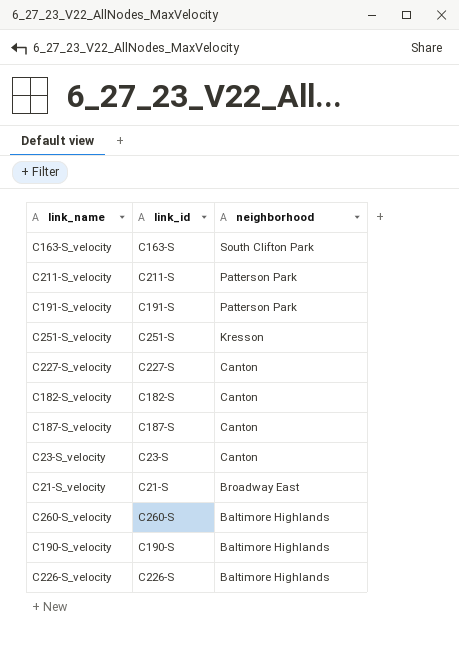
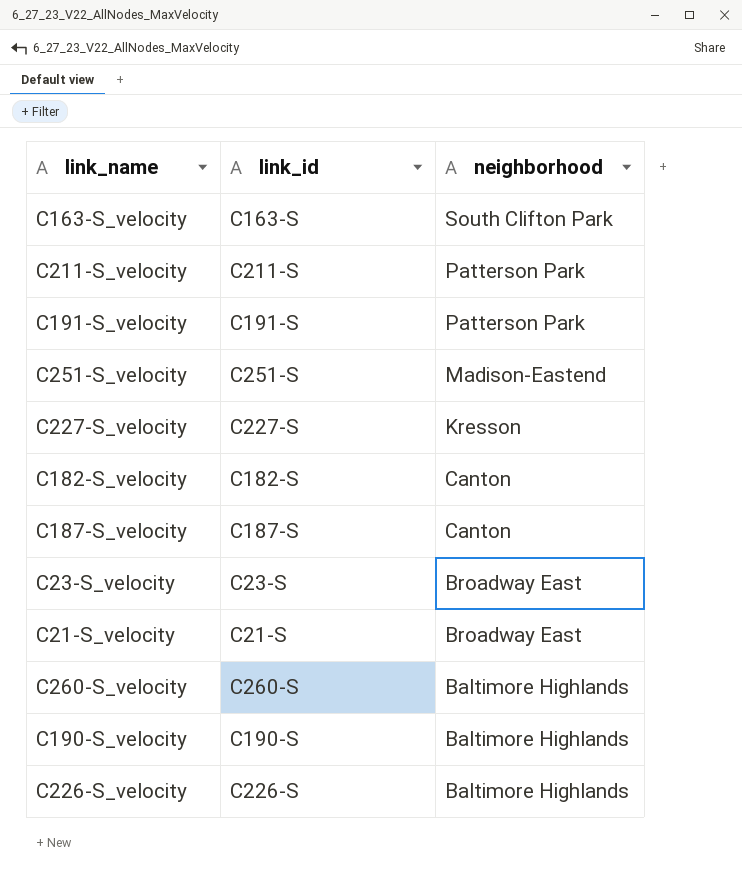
C251-S_velocity | neighborhood: Kresson -> Madison-Eastend
C227-S_velocity | neighborhood: Canton -> Kresson
C23-S_velocity | neighborhood: Canton -> Broadway East

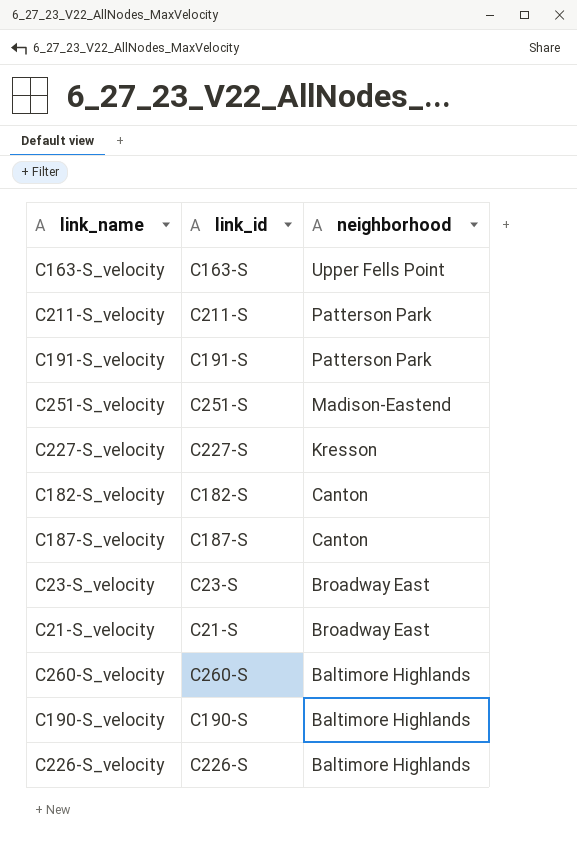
C163-S_velocity | neighborhood: South Clifton Park -> Upper Fells Point

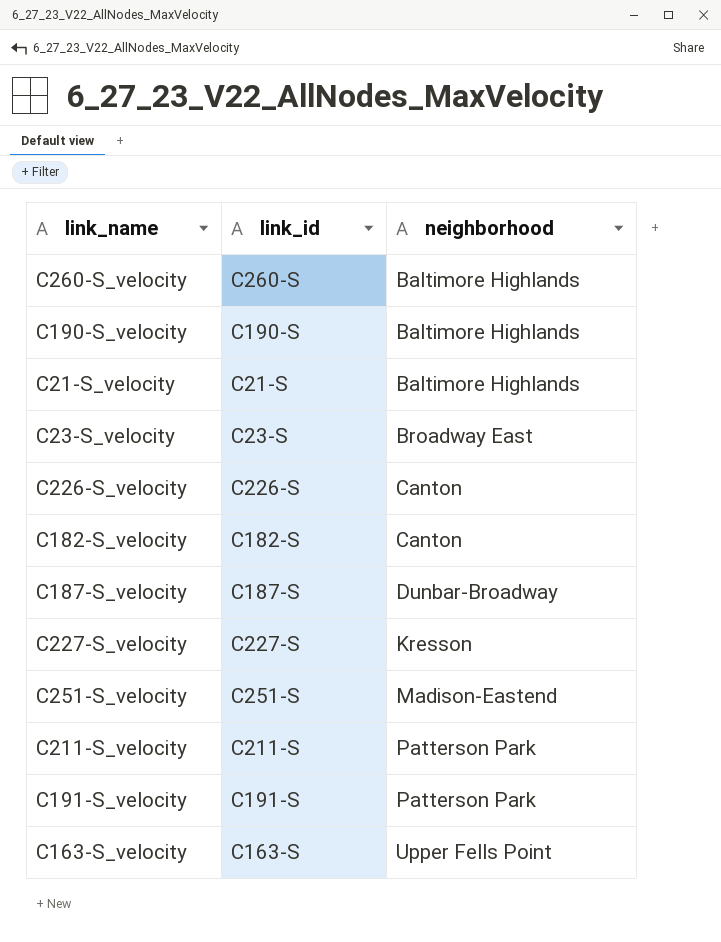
row order: neighborhood descending -> neighborhood ascending
C21-S_velocity | neighborhood: Broadway East -> Baltimore Highlands
C226-S_velocity | neighborhood: Baltimore Highlands -> Canton
C187-S_velocity | neighborhood: Canton -> Dunbar-Broadway

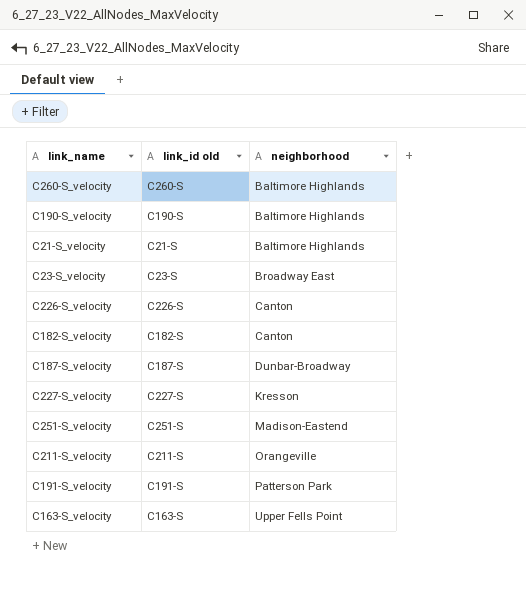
column name: link_id -> link_id old
C211-S_velocity | neighborhood: Patterson Park -> Orangeville

